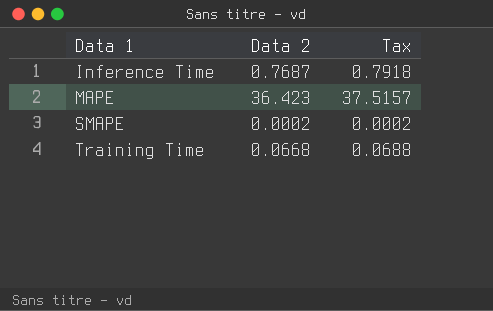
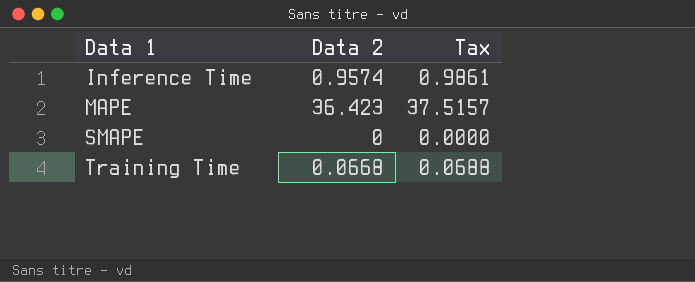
Inference Time | Data 2: 0.7687 -> 0.9574
Inference Time | Tax: 0.7918 -> 0.9861
SMAPE | Data 2: 0.0002 -> 0
SMAPE | Tax: 0.0002 -> 0.0000

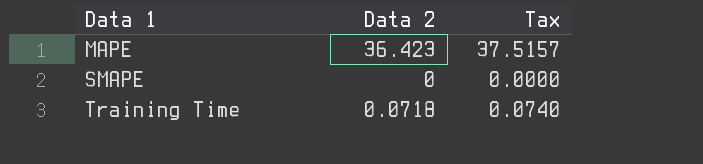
row Inference Time: 0.9574 | 0.9861 -> none
Training Time | Data 2: 0.0668 -> 0.0718
Training Time | Tax: 0.0688 -> 0.0740

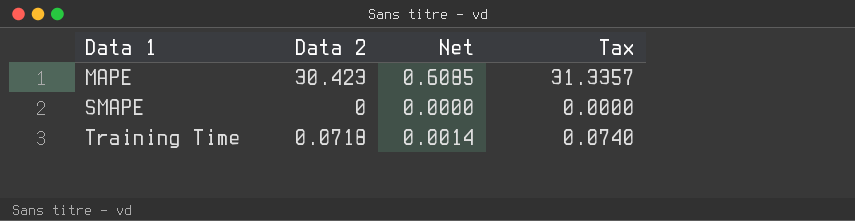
column Net | formula: none -> [Data 2] * 0.02
MAPE | Data 2: 36.423 -> 30.423
MAPE | Tax: 37.5157 -> 31.3357

